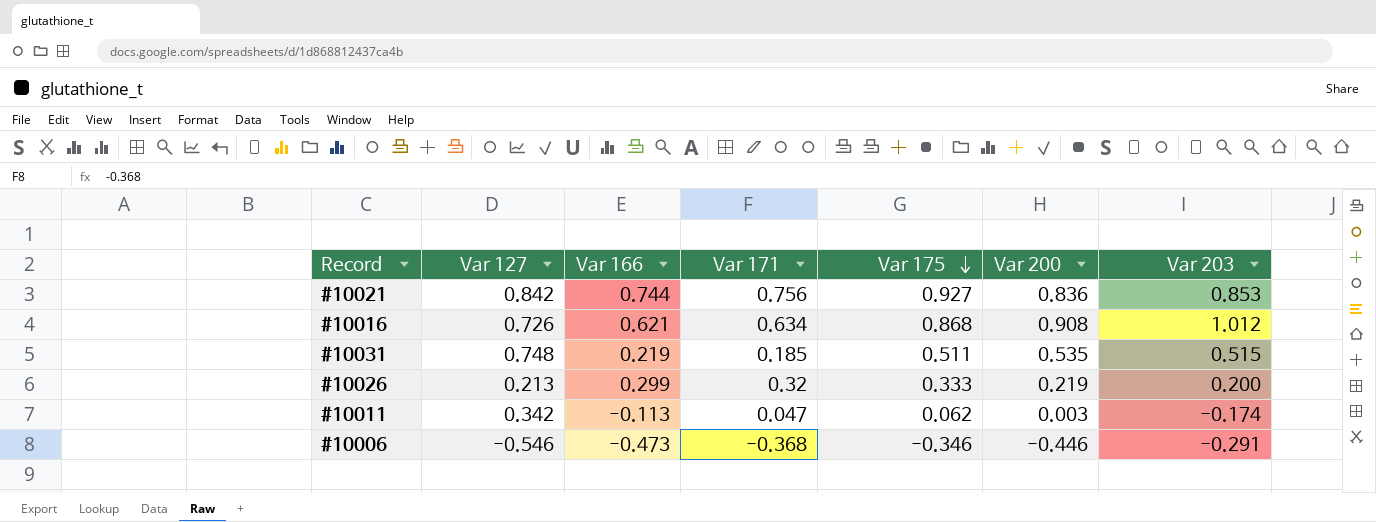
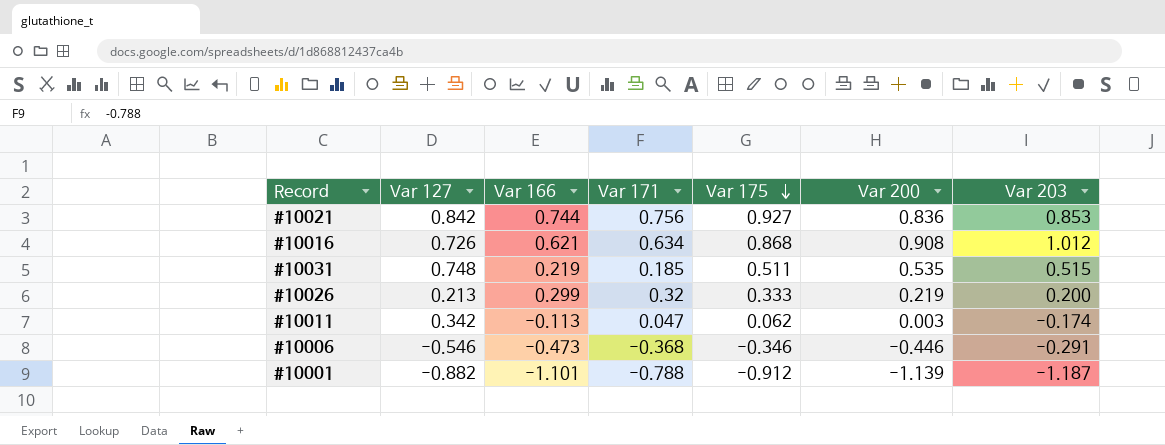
row #10001: none -> -0.882 | -1.101 | -0.788 | -0.912 | -1.139 | -1.187

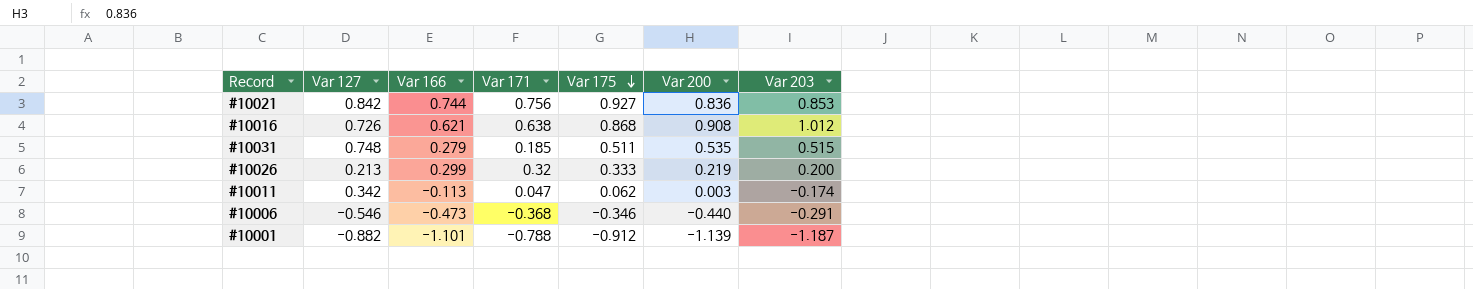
#10016 | Var 171: 0.634 -> 0.638
#10031 | Var 166: 0.219 -> 0.279
#10006 | Var 200: -0.446 -> -0.440

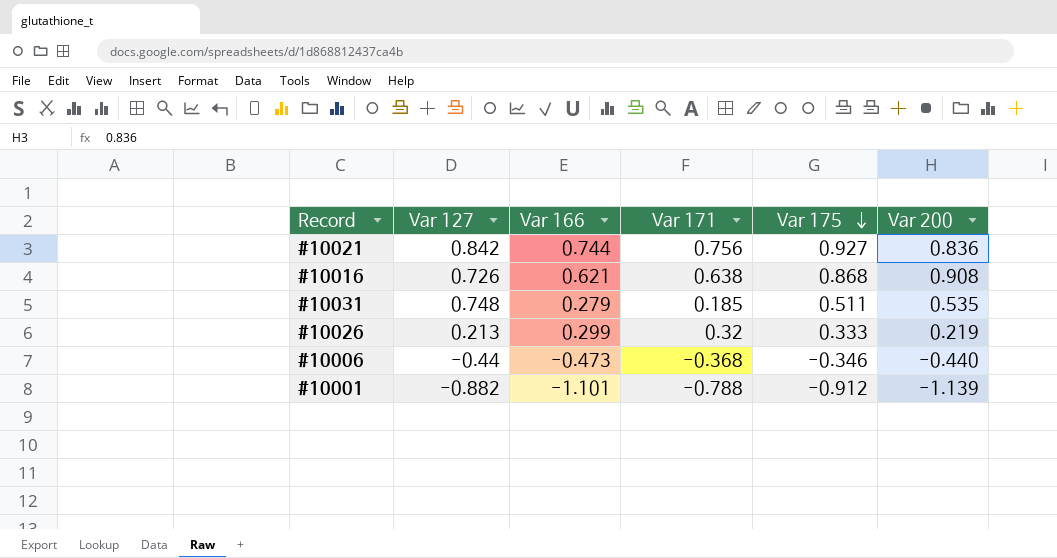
column Var 203 | position: 7 -> none
row #10011: 0.342 | -0.113 | 0.047 | 0.062 | 0.003 | -0.174 -> none
#10006 | Var 127: -0.546 -> -0.44

